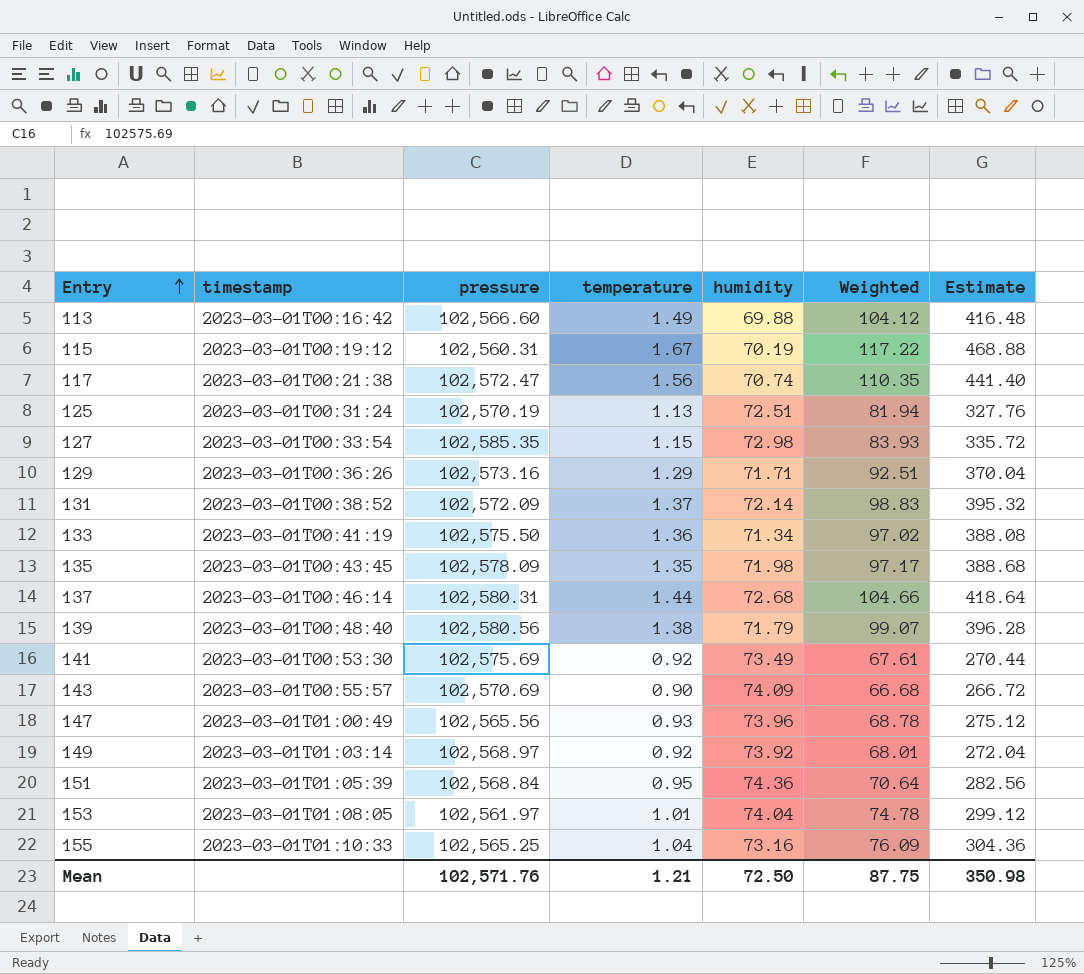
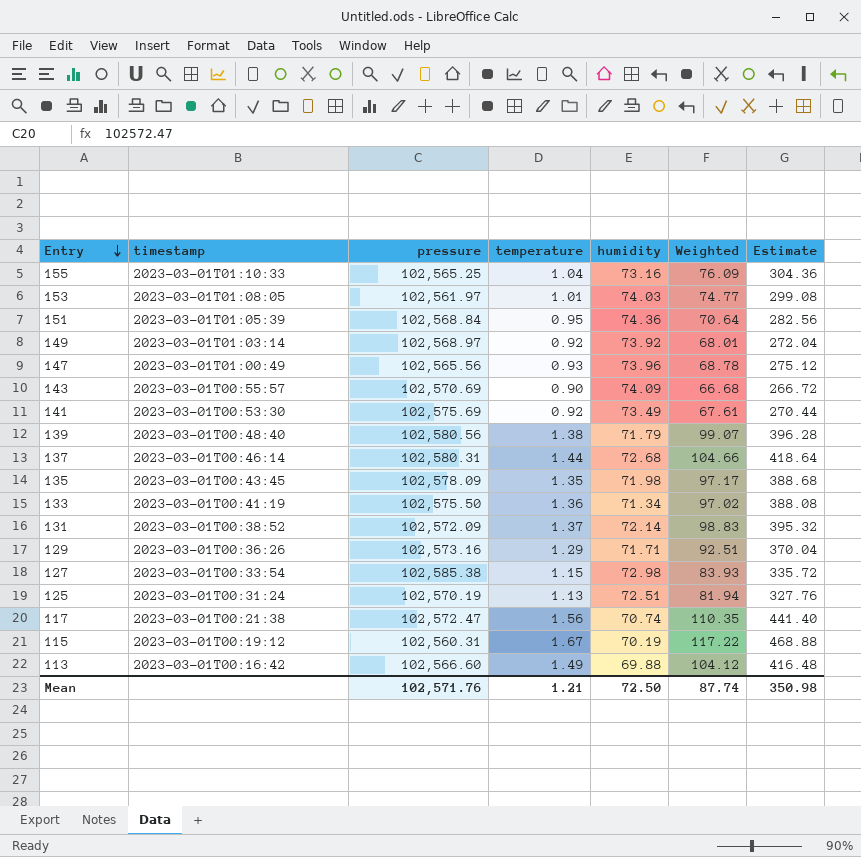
row order: Entry ascending -> Entry descending
153 | humidity: 74.04 -> 74.03
153 | Weighted: 74.78 -> 74.77
153 | Estimate: 299.12 -> 299.08
127 | pressure: 102,585.35 -> 102,585.38
Mean | Weighted: 87.75 -> 87.74

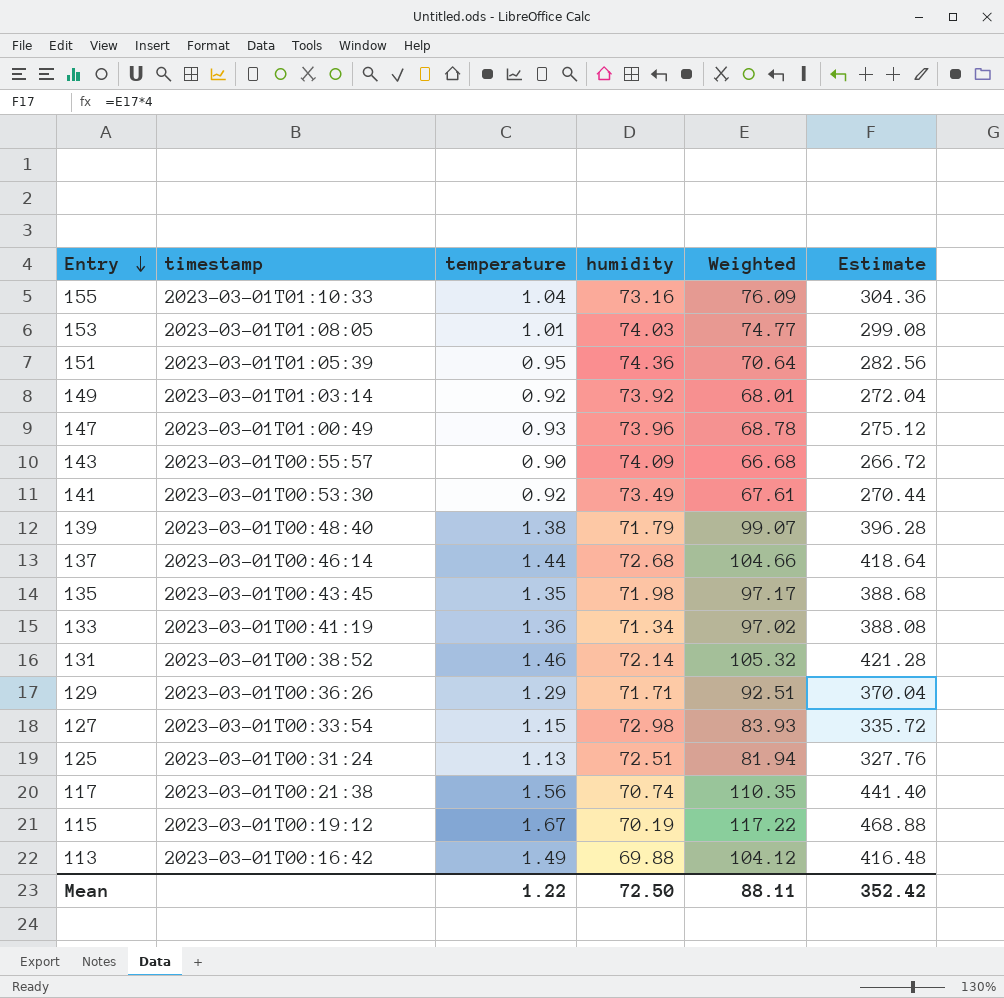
column pressure | position: 3 -> none
131 | temperature: 1.37 -> 1.46
131 | Weighted: 98.83 -> 105.32
131 | Estimate: 395.32 -> 421.28
Mean | temperature: 1.21 -> 1.22
Mean | Weighted: 87.74 -> 88.11
Mean | Estimate: 350.98 -> 352.42

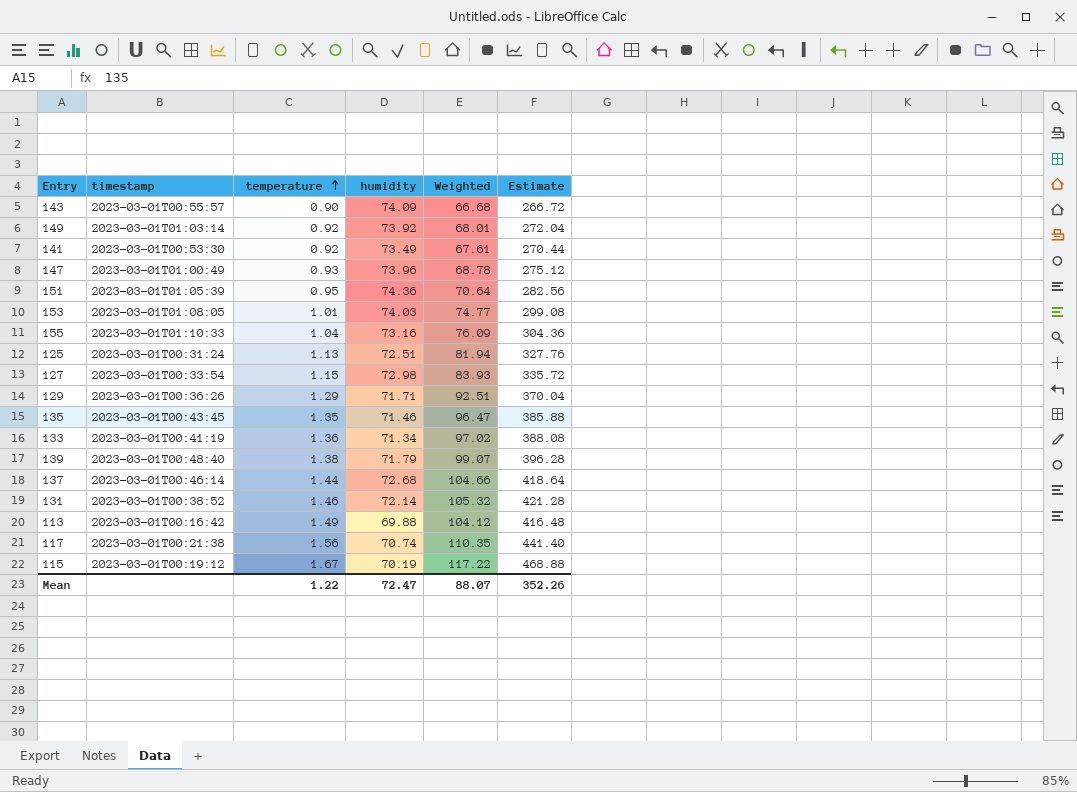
row order: Entry descending -> temperature ascending
135 | humidity: 71.98 -> 71.46
135 | Weighted: 97.17 -> 96.47
135 | Estimate: 388.68 -> 385.88
Mean | humidity: 72.50 -> 72.47
Mean | Weighted: 88.11 -> 88.07
Mean | Estimate: 352.42 -> 352.26

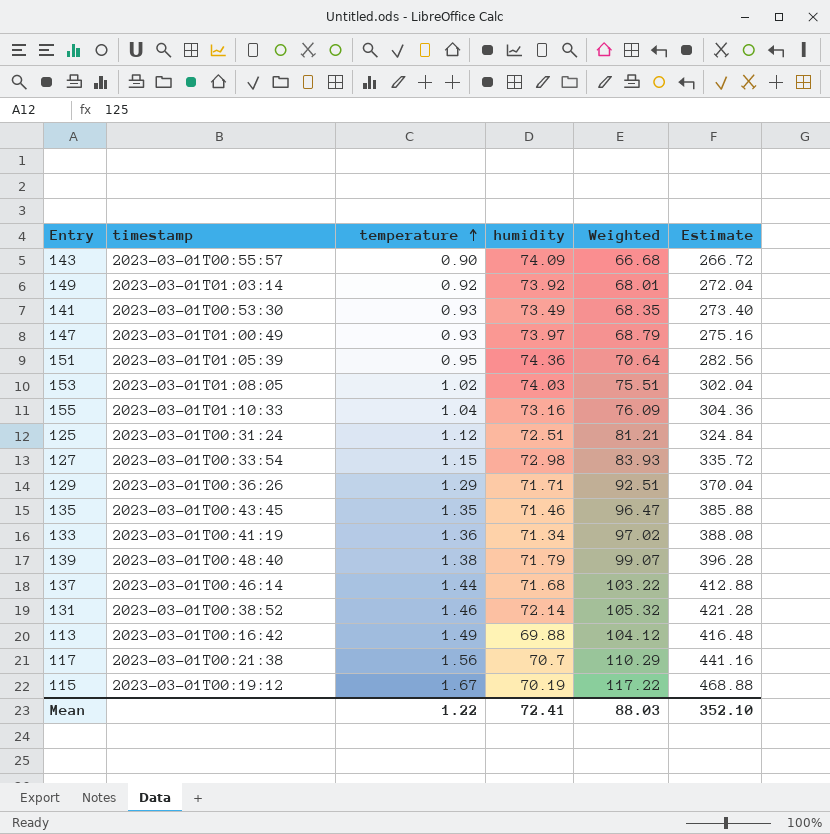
141 | temperature: 0.92 -> 0.93
141 | Weighted: 67.61 -> 68.35
141 | Estimate: 270.44 -> 273.40
147 | humidity: 73.96 -> 73.97
147 | Weighted: 68.78 -> 68.79
147 | Estimate: 275.12 -> 275.16
153 | temperature: 1.01 -> 1.02
153 | Weighted: 74.77 -> 75.51
153 | Estimate: 299.08 -> 302.04
125 | temperature: 1.13 -> 1.12
125 | Weighted: 81.94 -> 81.21
125 | Estimate: 327.76 -> 324.84
137 | humidity: 72.68 -> 71.68
137 | Weighted: 104.66 -> 103.22
137 | Estimate: 418.64 -> 412.88
117 | humidity: 70.74 -> 70.7
117 | Weighted: 110.35 -> 110.29
117 | Estimate: 441.40 -> 441.16
Mean | humidity: 72.47 -> 72.41
Mean | Weighted: 88.07 -> 88.03
Mean | Estimate: 352.26 -> 352.10

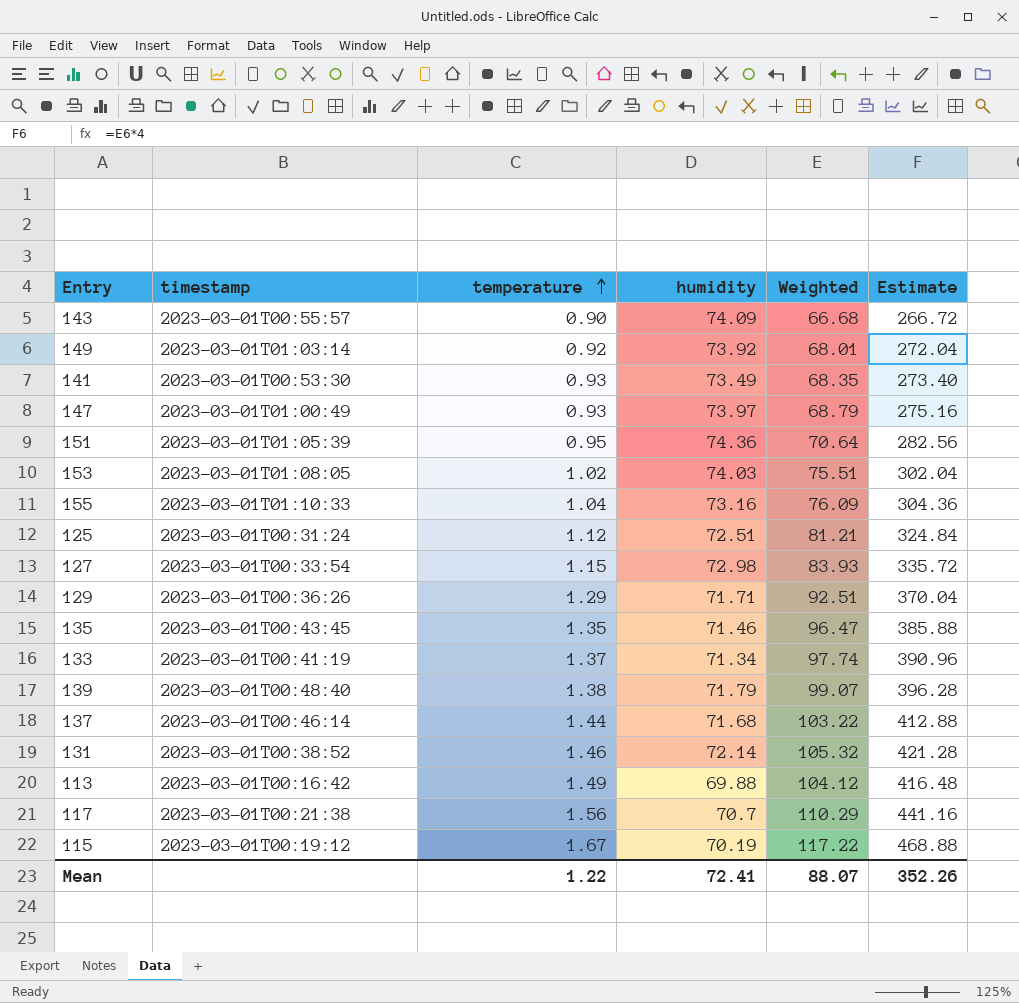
133 | temperature: 1.36 -> 1.37
133 | Weighted: 97.02 -> 97.74
133 | Estimate: 388.08 -> 390.96
Mean | Weighted: 88.03 -> 88.07
Mean | Estimate: 352.10 -> 352.26

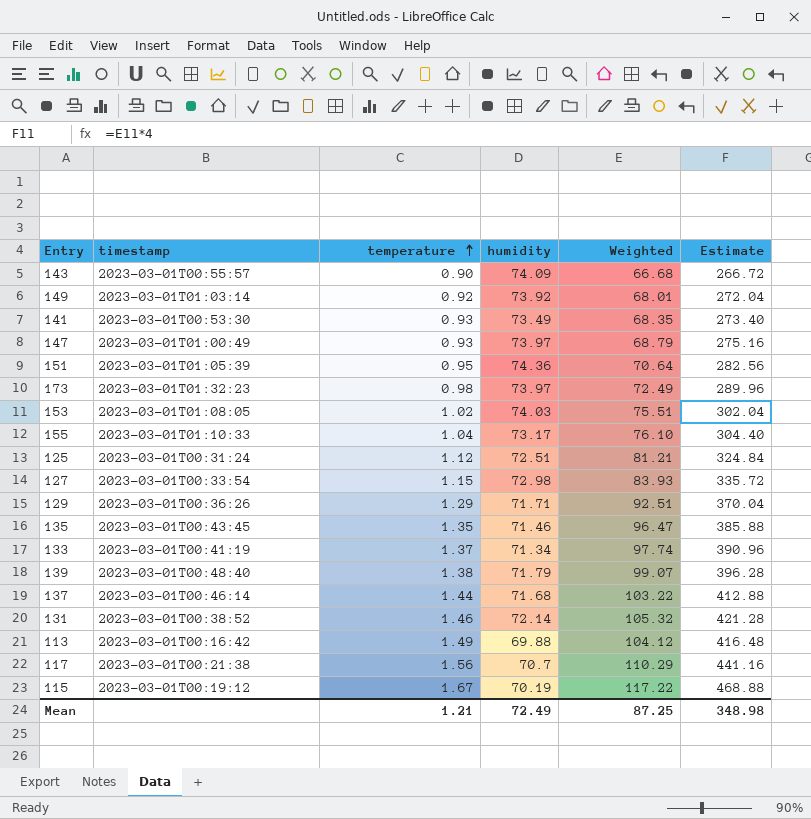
row 173: none -> 2023-03-01T01:32:23 | 0.98 | 73.97 | 72.49 | 289.96
155 | humidity: 73.16 -> 73.17
155 | Weighted: 76.09 -> 76.10
155 | Estimate: 304.36 -> 304.40
Mean | temperature: 1.22 -> 1.21
Mean | humidity: 72.41 -> 72.49
Mean | Weighted: 88.07 -> 87.25
Mean | Estimate: 352.26 -> 348.98

